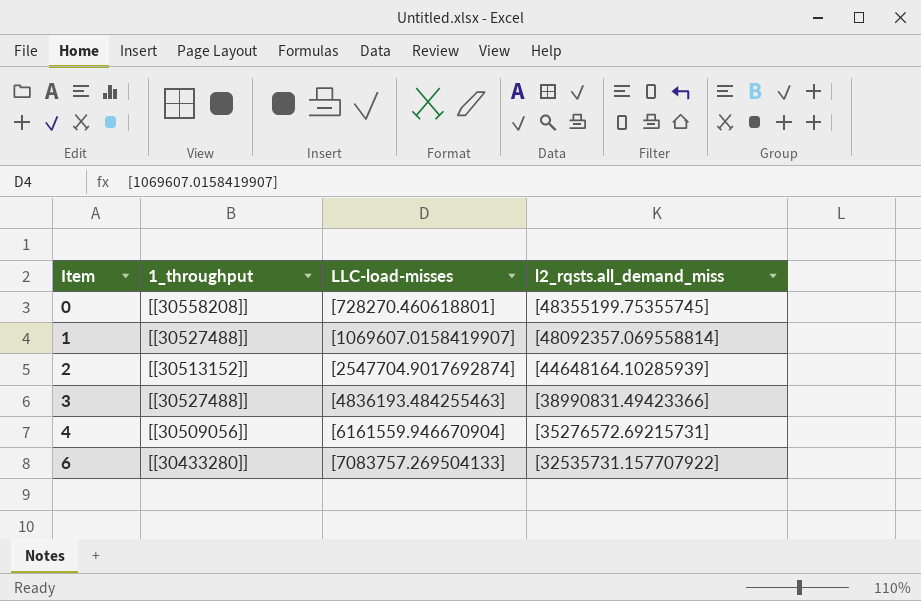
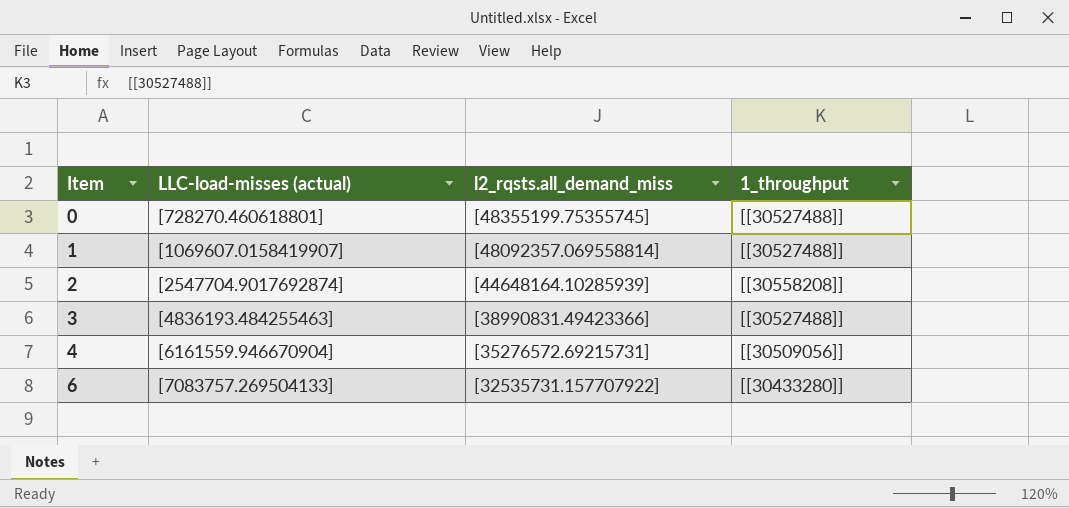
column name: LLC-load-misses -> LLC-load-misses (actual)
column 1_throughput | position: 2 -> 4
0 | 1_throughput: [[30558208]] -> [[30527488]]
2 | 1_throughput: [[30513152]] -> [[30558208]]

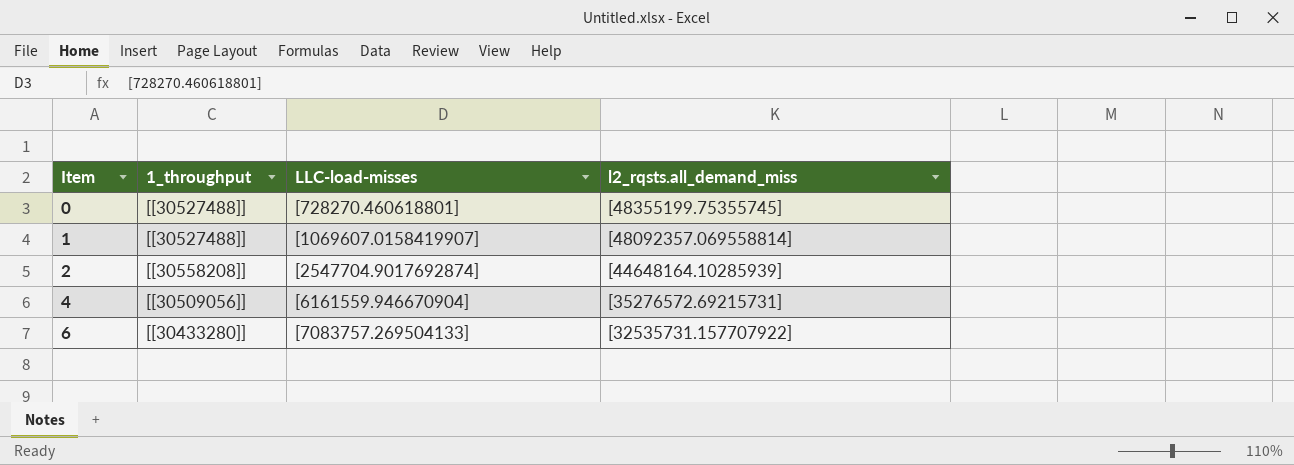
column 1_throughput | position: 4 -> 2
column name: LLC-load-misses (actual) -> LLC-load-misses
row 3: [4836193.484255463] | [38990831.49423366] | [[30527488]] -> none

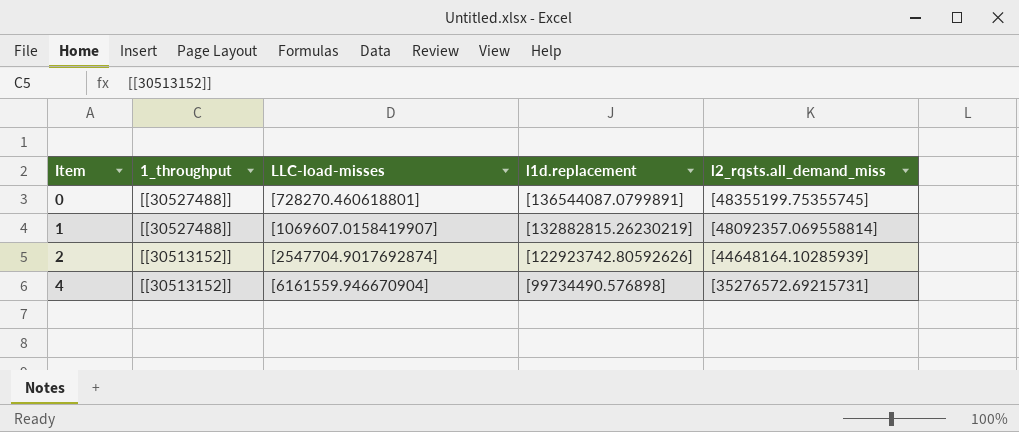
column l1d.replacement | position: none -> 4
row 6: [[30433280]] | [7083757.269504133] | [32535731.157707922] -> none
2 | 1_throughput: [[30558208]] -> [[30513152]]
4 | 1_throughput: [[30509056]] -> [[30513152]]

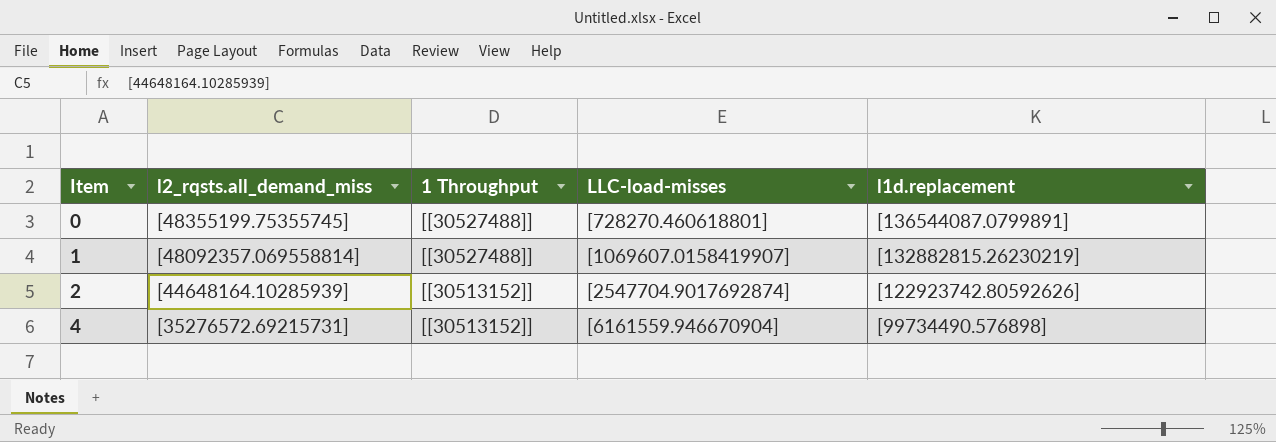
column l2_rqsts.all_demand_miss | position: 5 -> 2
column name: 1_throughput -> 1 Throughput

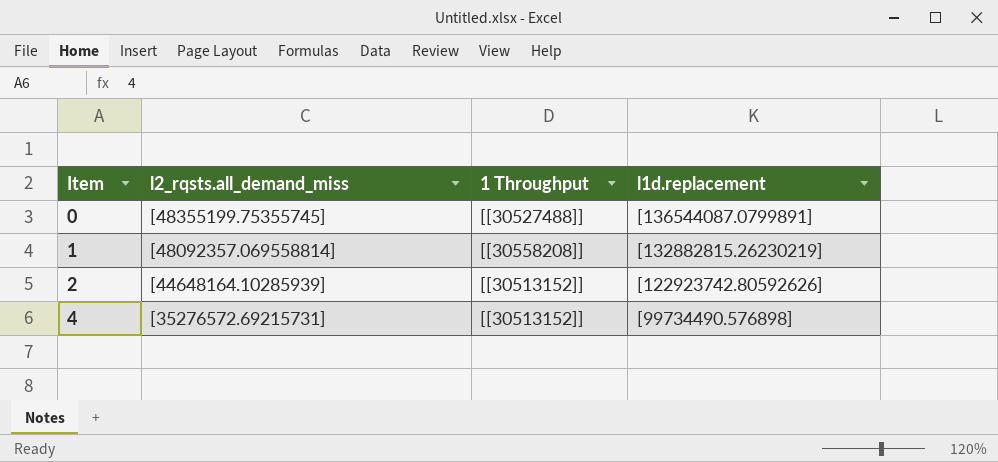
column LLC-load-misses | position: 4 -> none
1 | 1 Throughput: [[30527488]] -> [[30558208]]

